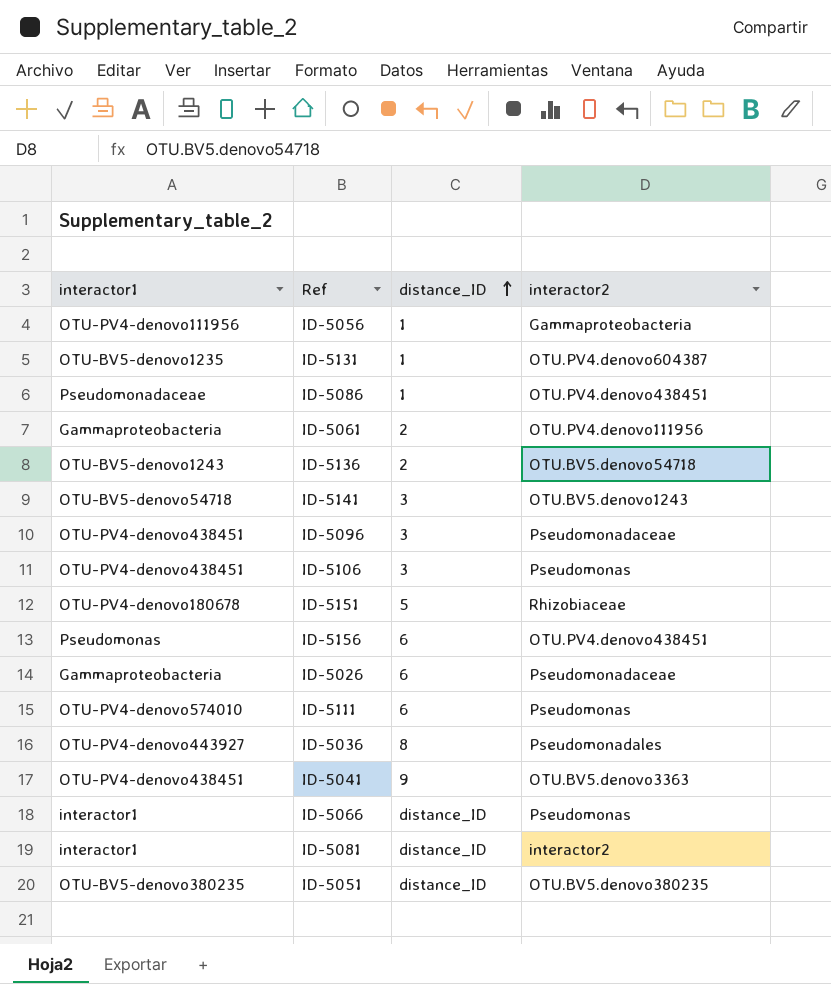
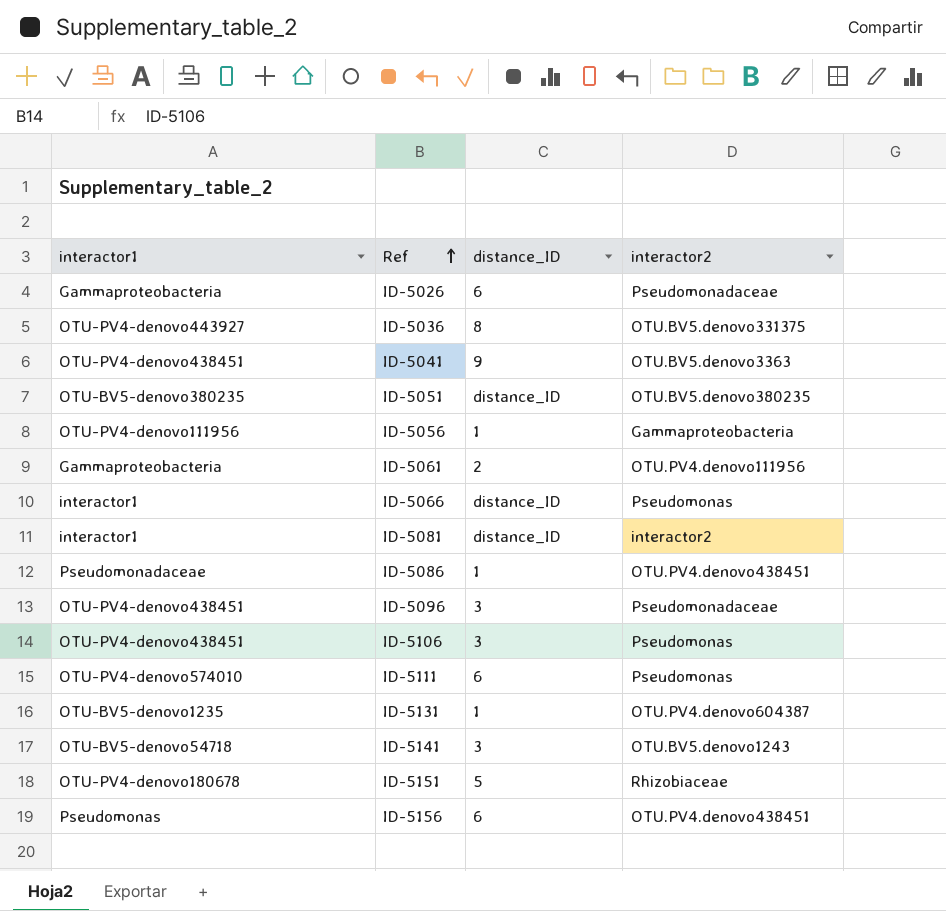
row order: distance_ID ascending -> Ref ascending
row ID-5136: OTU-BV5-denovo1243 | 2 | OTU.BV5.denovo54718 -> none
ID-5036 | interactor2: Pseudomonadales -> OTU.BV5.denovo331375

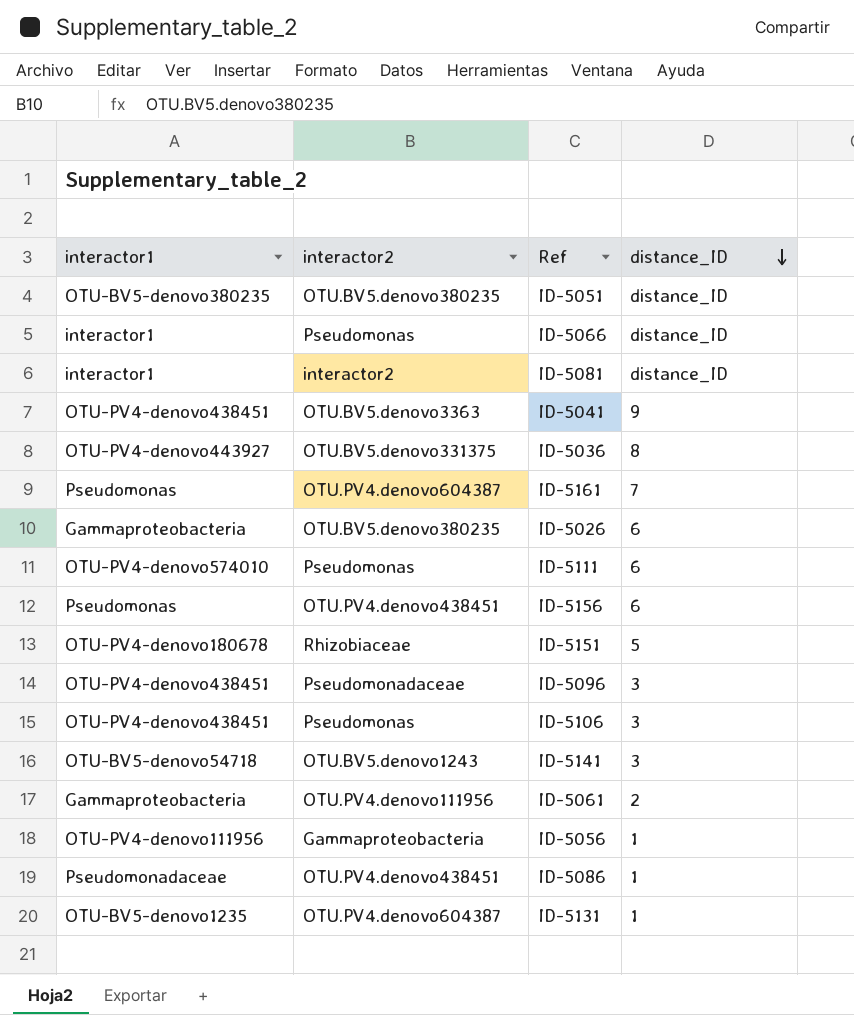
row order: Ref ascending -> distance_ID descending
column interactor2 | position: 4 -> 2
row ID-5161: none -> Pseudomonas | OTU.PV4.denovo604387 | 7
ID-5026 | interactor2: Pseudomonadaceae -> OTU.BV5.denovo380235

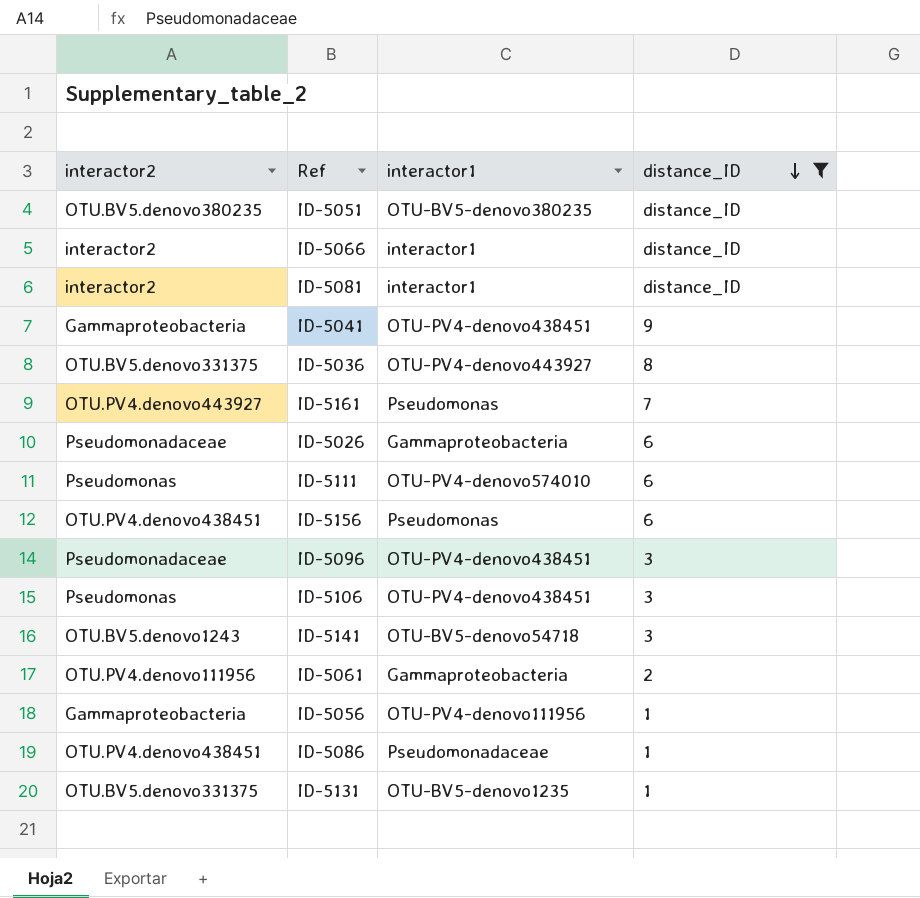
filter: none -> distance_ID != 5
column interactor1 | position: 1 -> 3
ID-5066 | interactor2: Pseudomonas -> interactor2
ID-5041 | interactor2: OTU.BV5.denovo3363 -> Gammaproteobacteria
ID-5161 | interactor2: OTU.PV4.denovo604387 -> OTU.PV4.denovo443927
ID-5026 | interactor2: OTU.BV5.denovo380235 -> Pseudomonadaceae
ID-5131 | interactor2: OTU.PV4.denovo604387 -> OTU.BV5.denovo331375

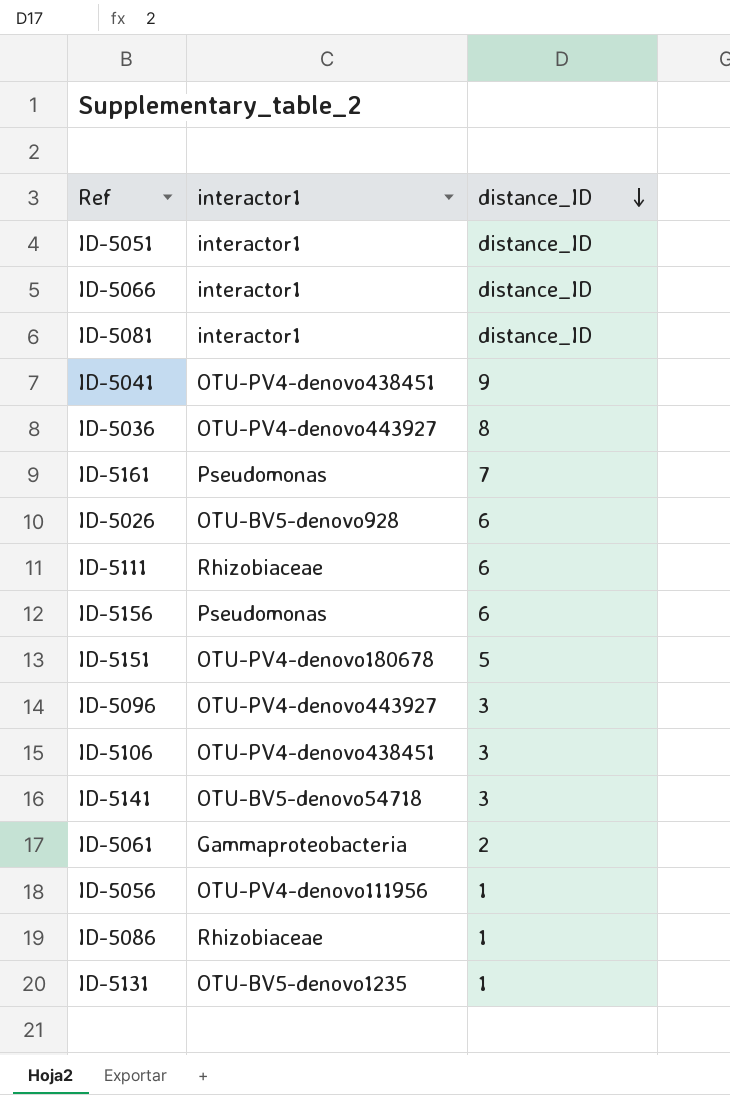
filter: distance_ID != 5 -> none
column interactor2 | position: 1 -> none
ID-5051 | interactor1: OTU-BV5-denovo380235 -> interactor1
ID-5026 | interactor1: Gammaproteobacteria -> OTU-BV5-denovo928
ID-5111 | interactor1: OTU-PV4-denovo574010 -> Rhizobiaceae
ID-5096 | interactor1: OTU-PV4-denovo438451 -> OTU-PV4-denovo443927
ID-5086 | interactor1: Pseudomonadaceae -> Rhizobiaceae

